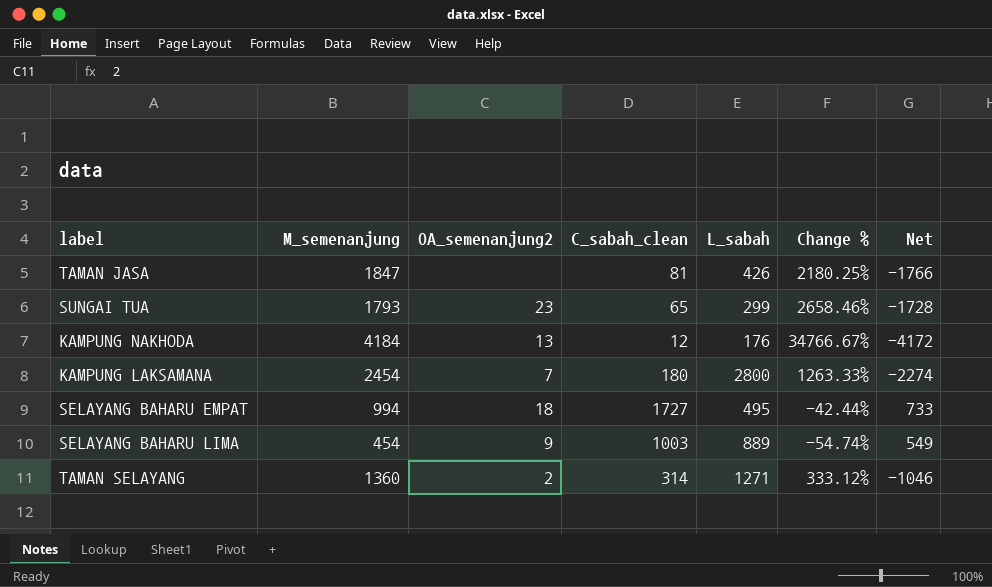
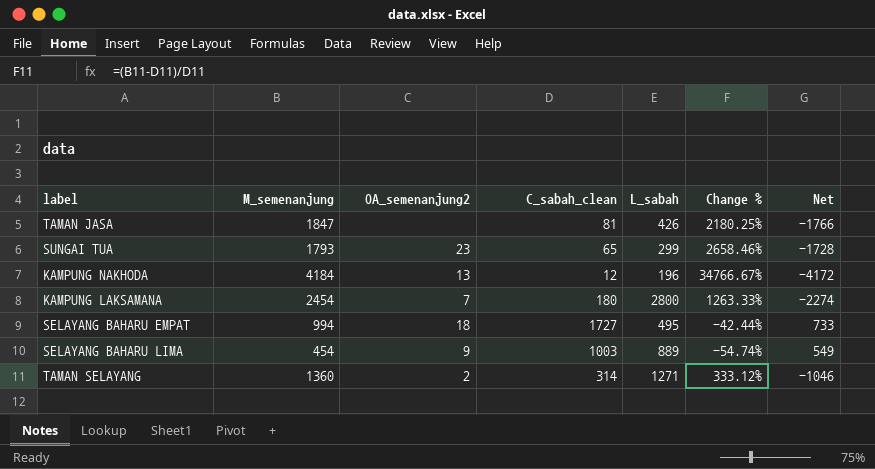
KAMPUNG NAKHODA | L_sabah: 176 -> 196

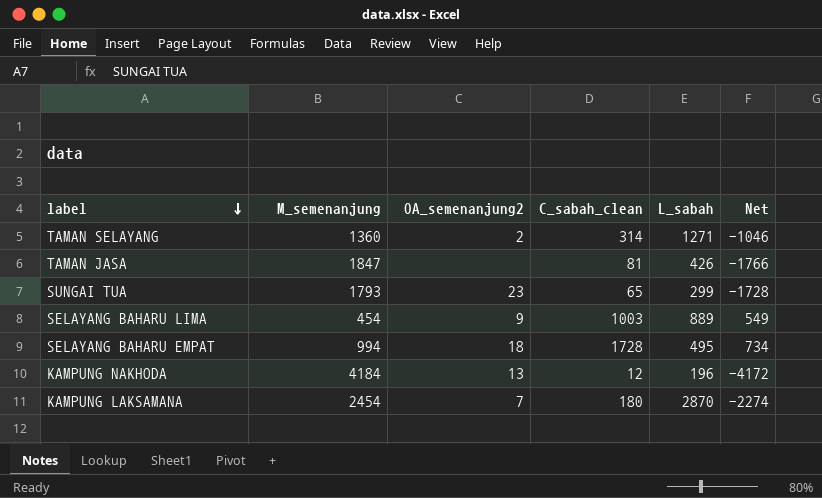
row order: none -> label descending
column Change % | formula: ([M_semenanjung] - [C_sabah_clean]) / [C_sabah_clean] -> none
SELAYANG BAHARU EMPAT | C_sabah_clean: 1727 -> 1728
SELAYANG BAHARU EMPAT | Net: 733 -> 734
KAMPUNG LAKSAMANA | L_sabah: 2800 -> 2870

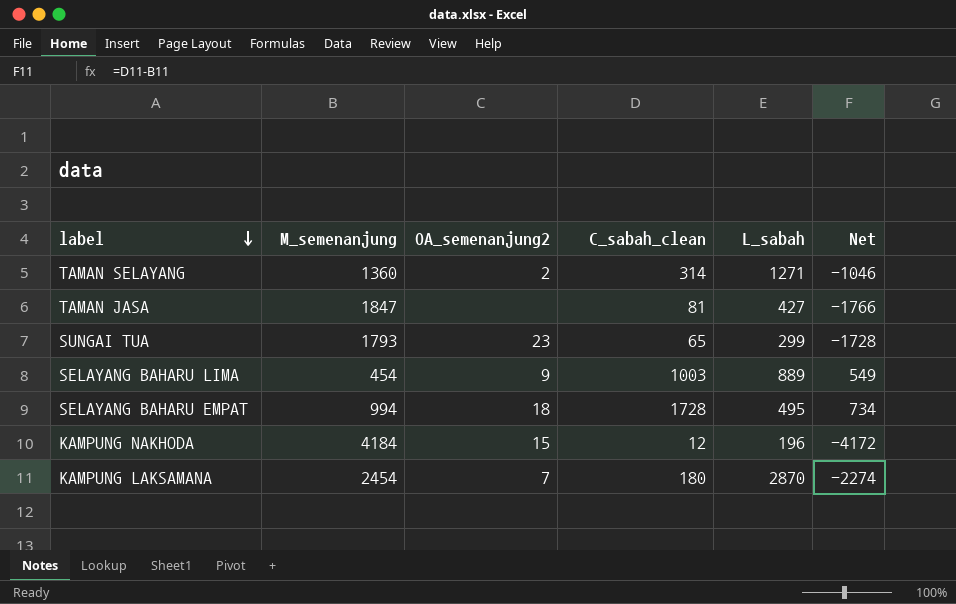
TAMAN JASA | L_sabah: 426 -> 427
KAMPUNG NAKHODA | OA_semenanjung2: 13 -> 15

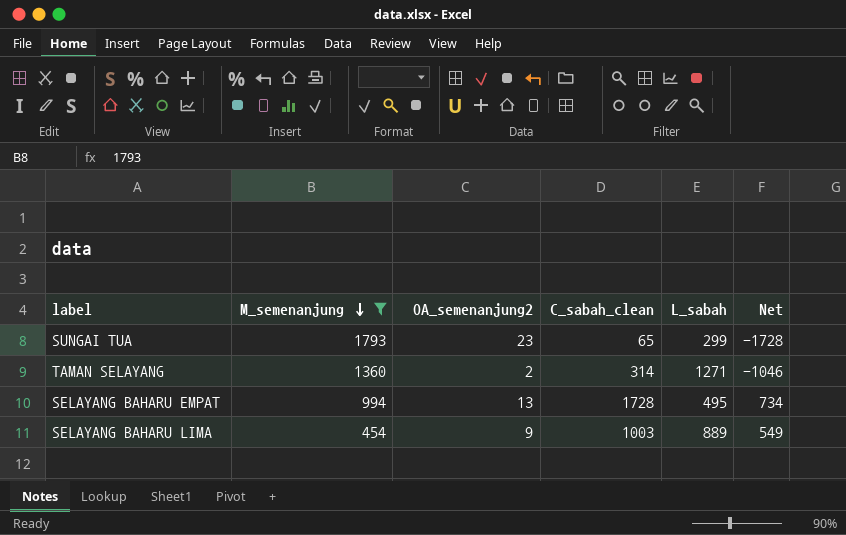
filter: none -> M_semenanjung <= 1793
row order: label descending -> M_semenanjung descending
SELAYANG BAHARU EMPAT | OA_semenanjung2: 18 -> 13

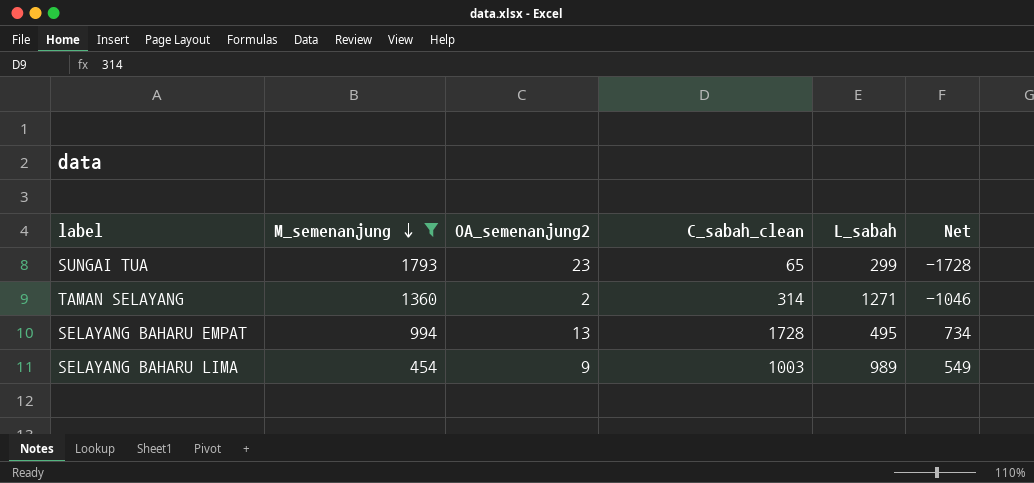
SELAYANG BAHARU LIMA | L_sabah: 889 -> 989

